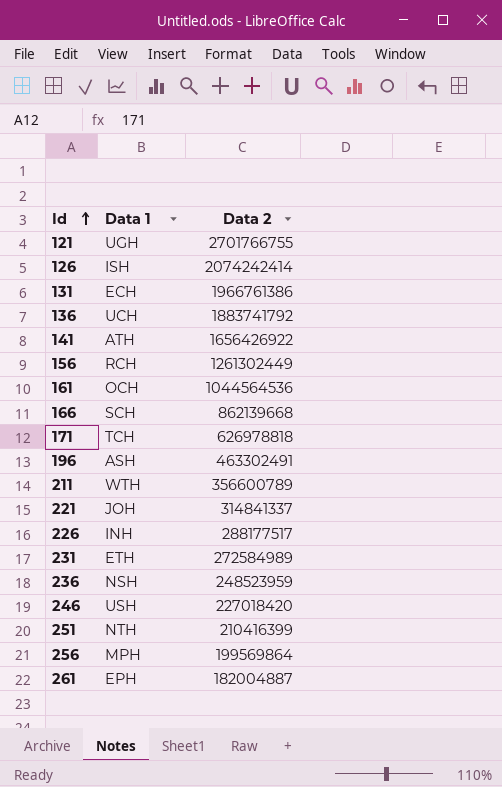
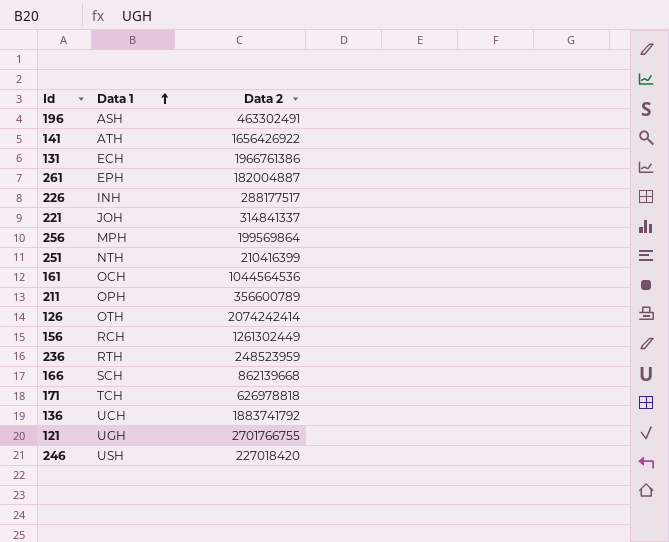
row order: Id ascending -> Data 1 ascending
row 231: ETH | 272584989 -> none
211 | Data 1: WTH -> OPH
126 | Data 1: ISH -> OTH
236 | Data 1: NSH -> RTH

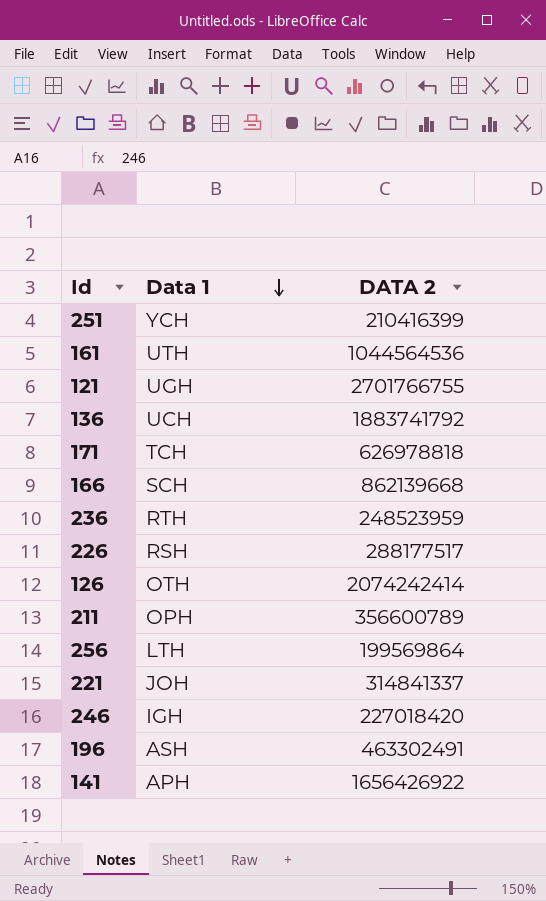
row order: Data 1 ascending -> Data 1 descending
column name: Data 2 -> DATA 2
row 131: ECH | 1966761386 -> none
row 261: EPH | 182004887 -> none
row 156: RCH | 1261302449 -> none
251 | Data 1: NTH -> YCH
161 | Data 1: OCH -> UTH
226 | Data 1: INH -> RSH
256 | Data 1: MPH -> LTH
246 | Data 1: USH -> IGH
141 | Data 1: ATH -> APH

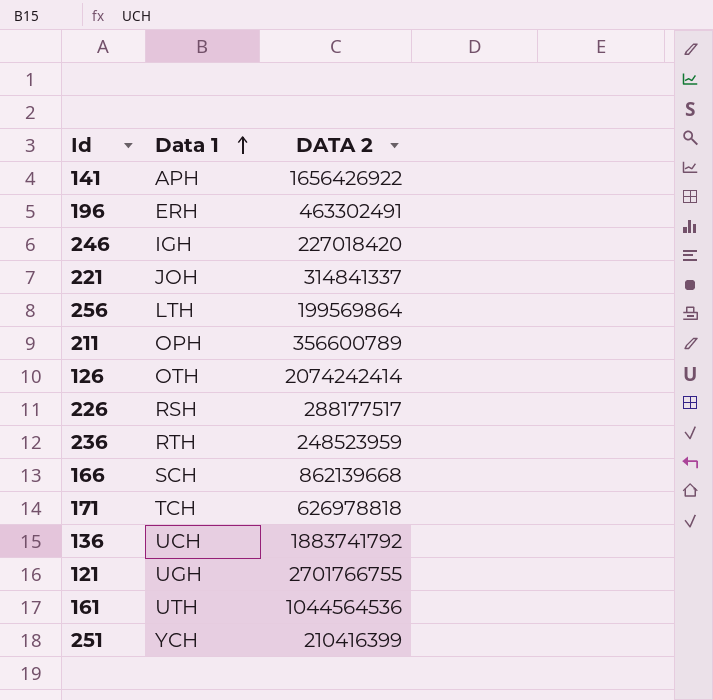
row order: Data 1 descending -> Data 1 ascending
196 | Data 1: ASH -> ERH

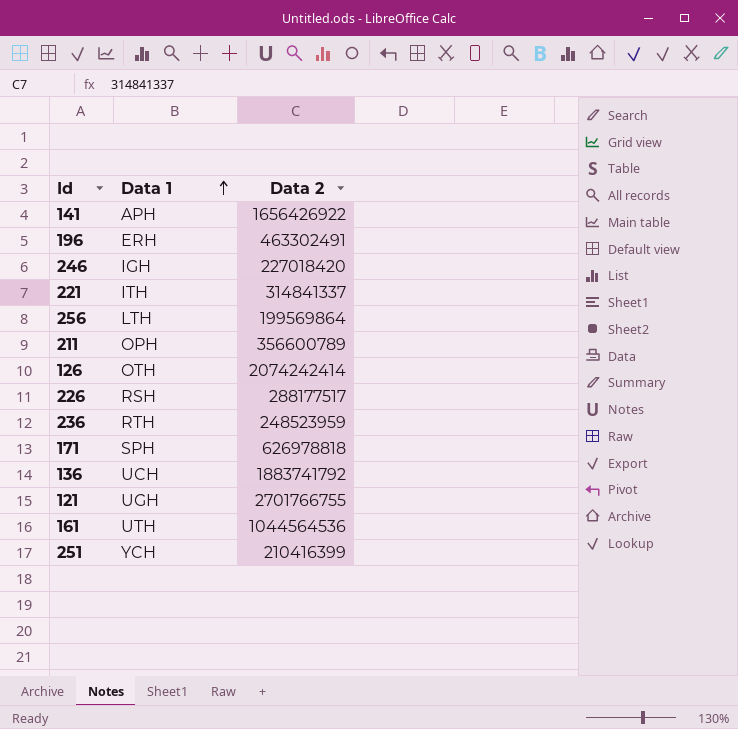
column name: DATA 2 -> Data 2
row 166: SCH | 862139668 -> none
221 | Data 1: JOH -> ITH
171 | Data 1: TCH -> SPH

